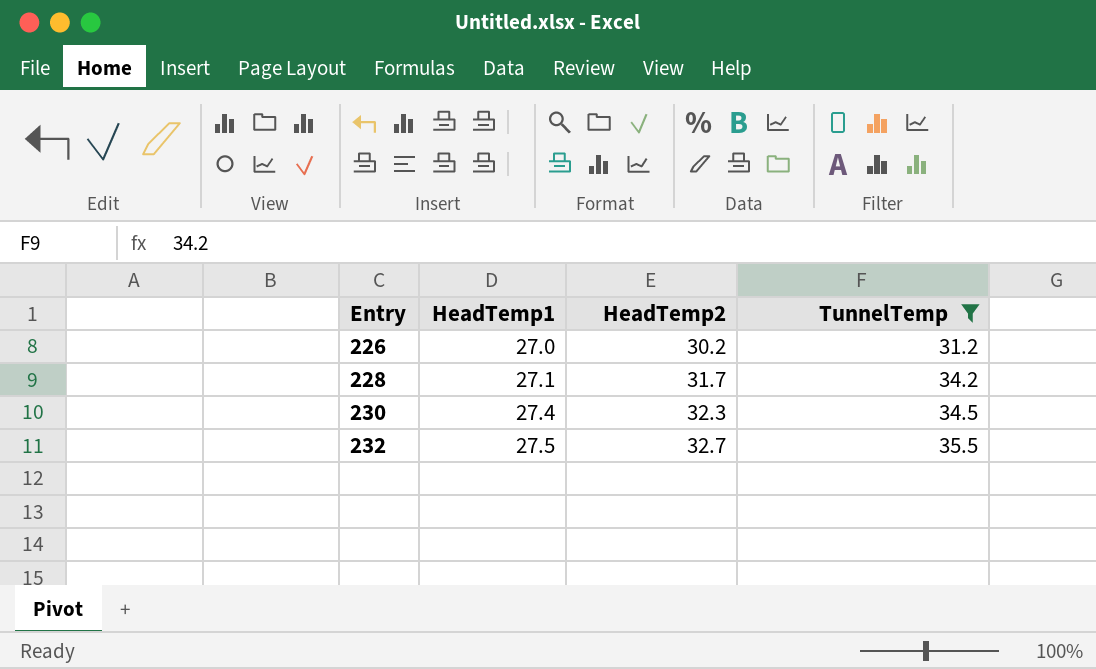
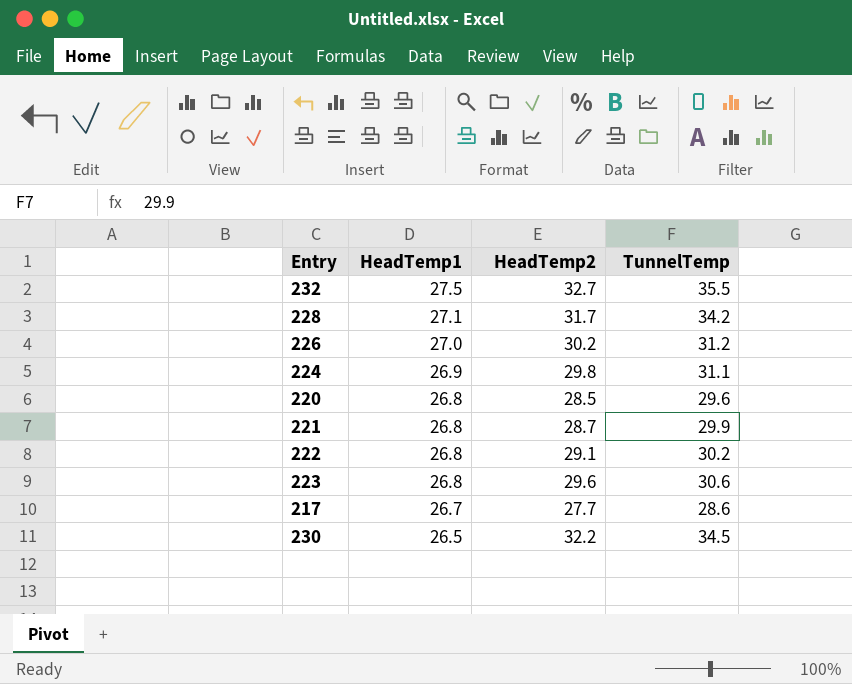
filter: TunnelTemp >= 31.2 -> none
row order: Entry ascending -> HeadTemp1 descending
230 | HeadTemp1: 27.4 -> 26.5
230 | HeadTemp2: 32.3 -> 32.2

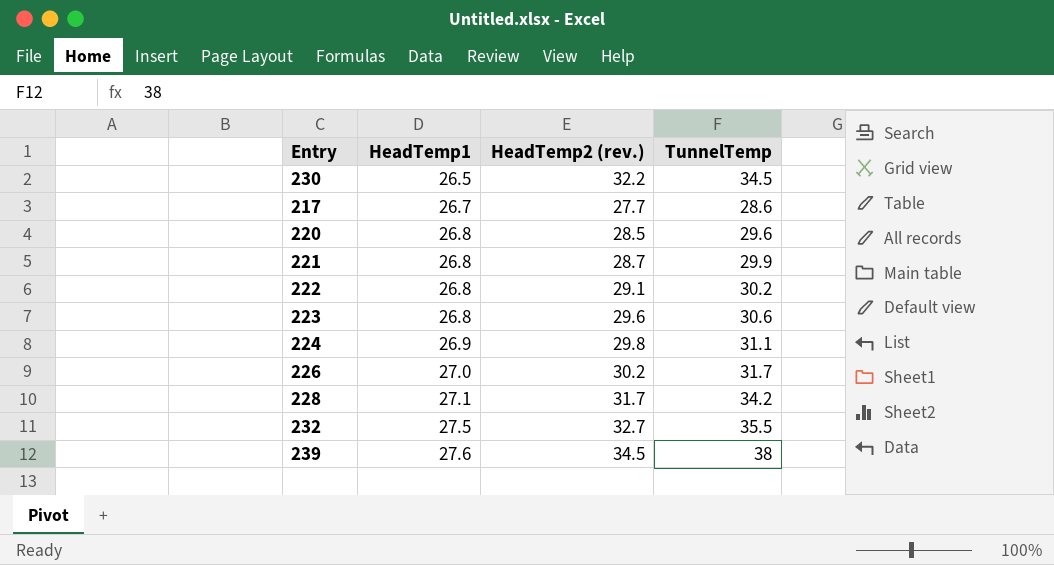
row order: HeadTemp1 descending -> HeadTemp1 ascending
column name: HeadTemp2 -> HeadTemp2 (rev.)
226 | TunnelTemp: 31.2 -> 31.7
row 239: none -> 27.6 | 34.5 | 38

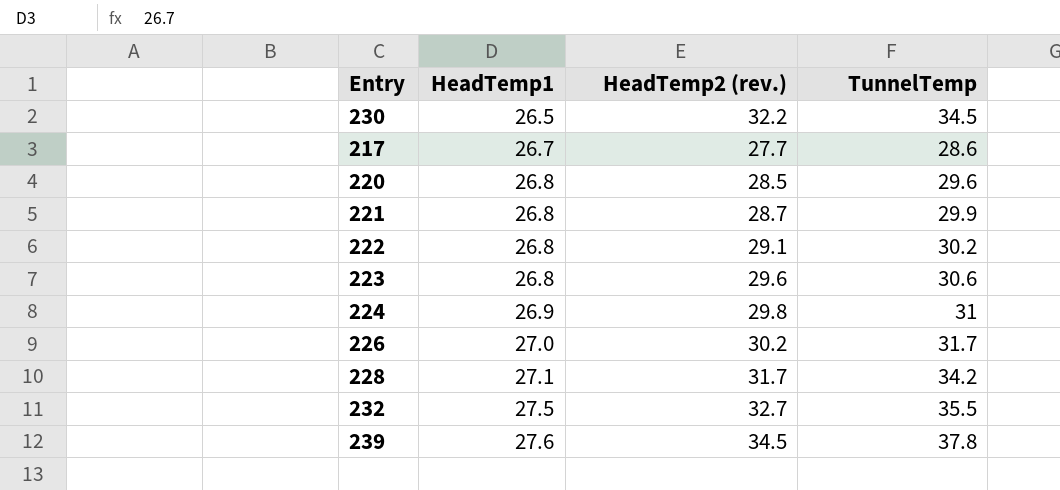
224 | TunnelTemp: 31.1 -> 31
239 | TunnelTemp: 38 -> 37.8

